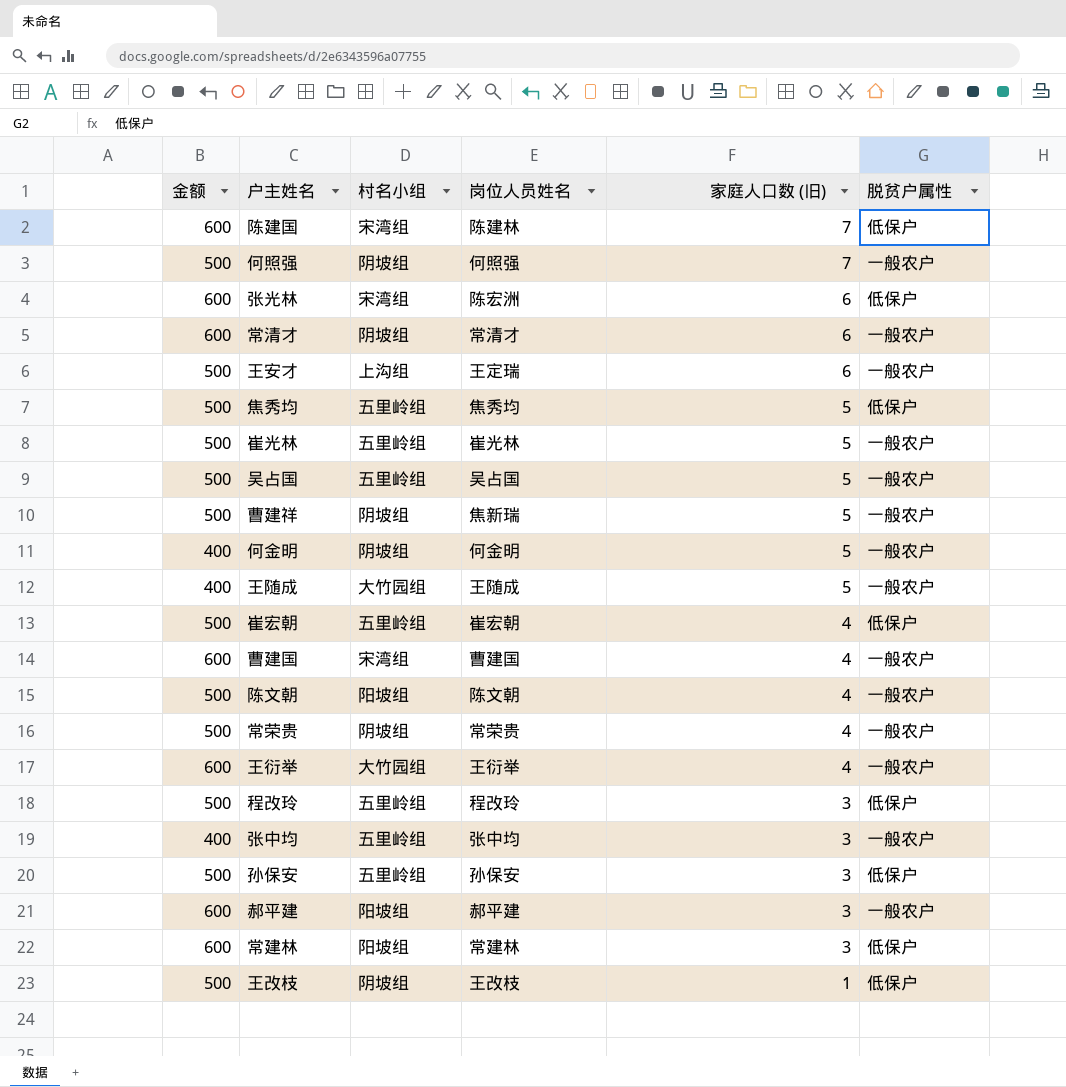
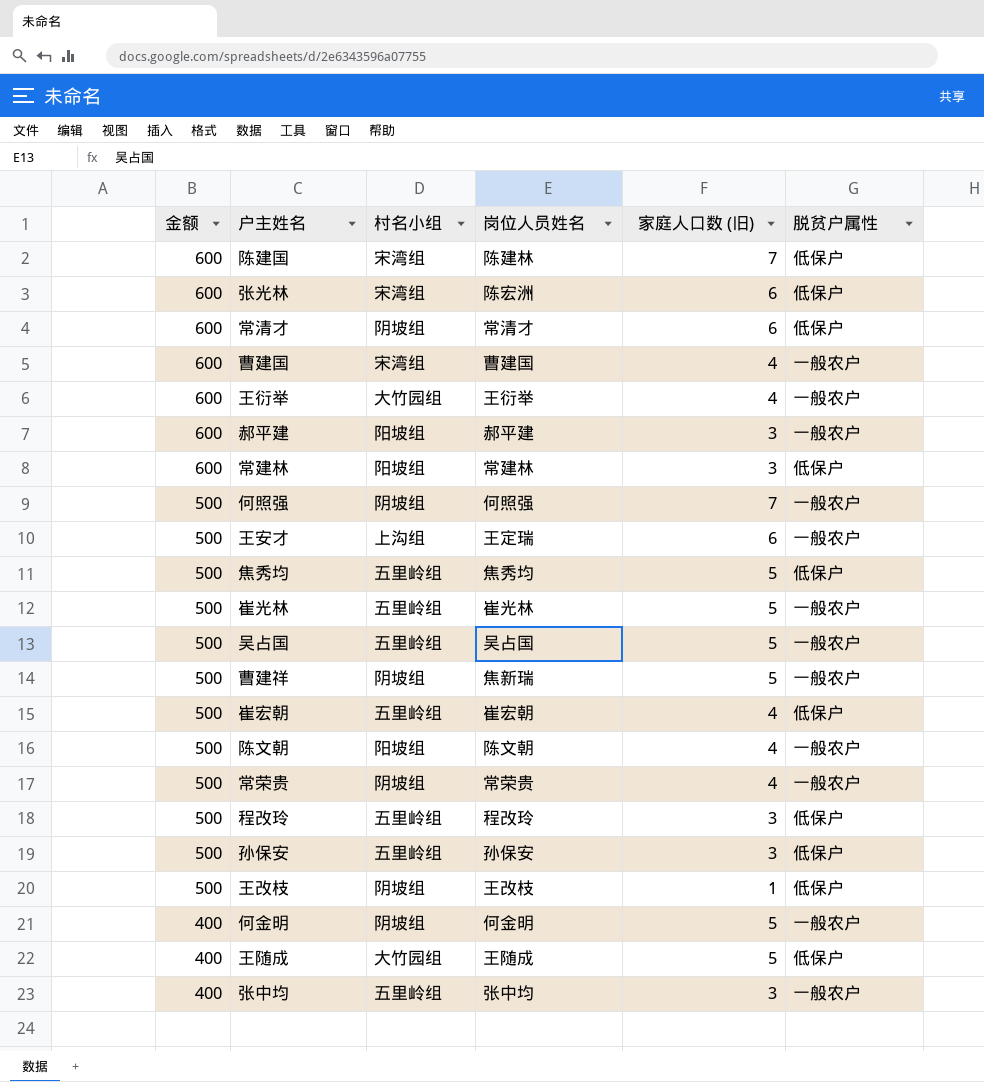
row order: 家庭人口数 (旧) descending -> 金额 descending
常清才 | 脱贫户属性: 一般农户 -> 低保户
王随成 | 脱贫户属性: 一般农户 -> 低保户

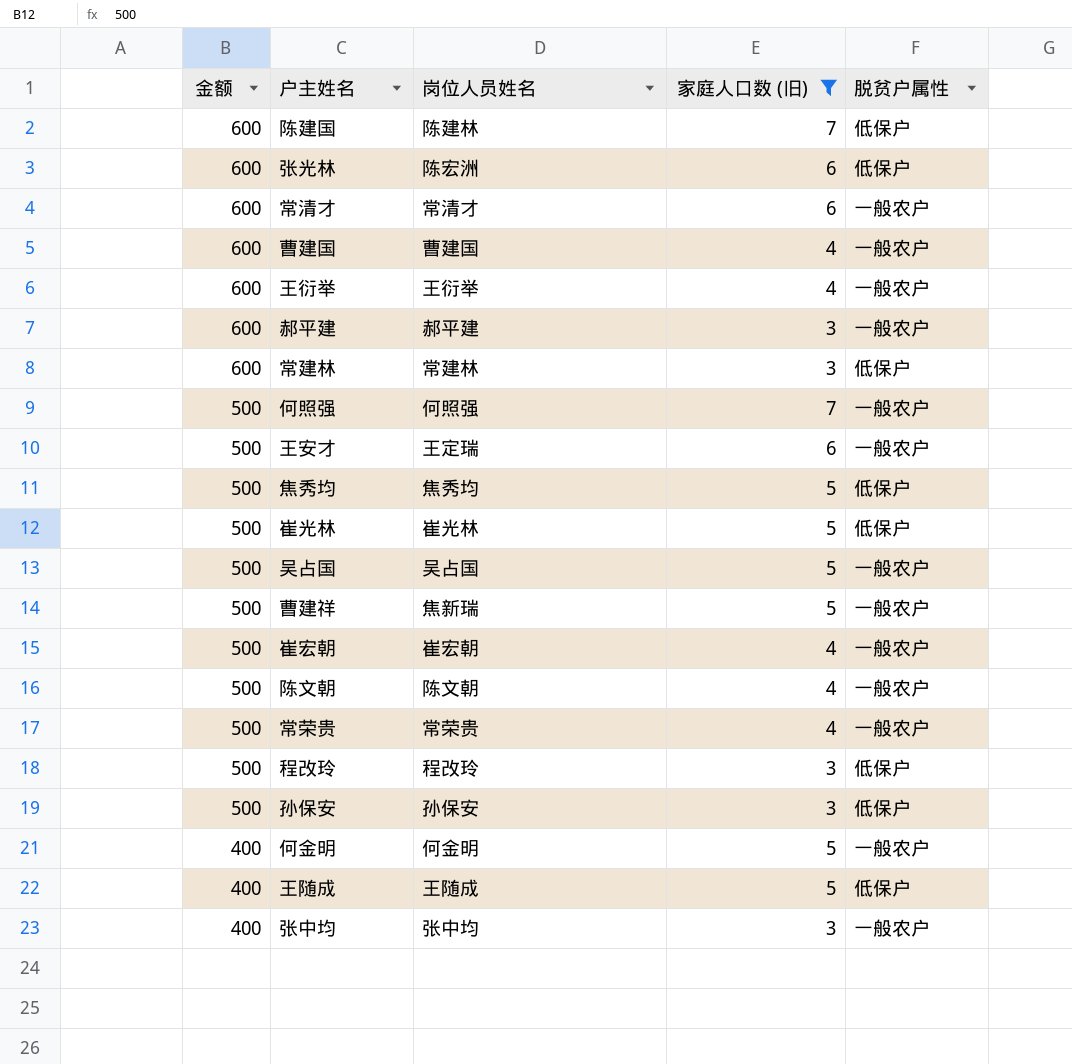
filter: none -> 家庭人口数 (旧) != 1
column 村名小组 | position: 3 -> none
常清才 | 脱贫户属性: 低保户 -> 一般农户
崔光林 | 脱贫户属性: 一般农户 -> 低保户
崔宏朝 | 脱贫户属性: 低保户 -> 一般农户

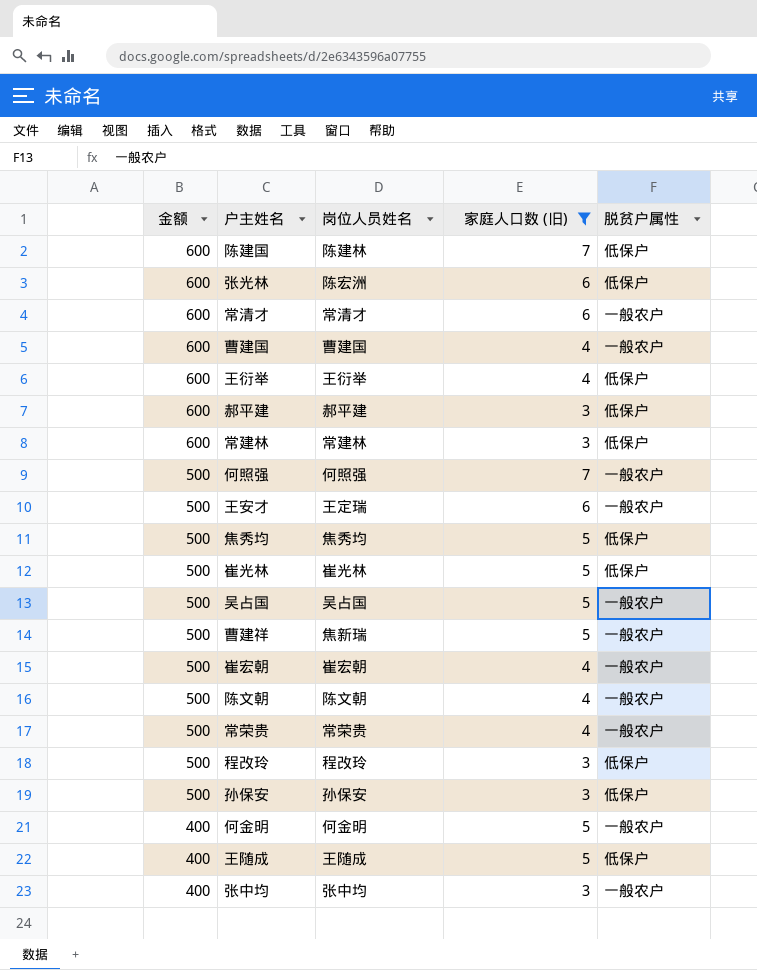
王衍举 | 脱贫户属性: 一般农户 -> 低保户
郝平建 | 脱贫户属性: 一般农户 -> 低保户

